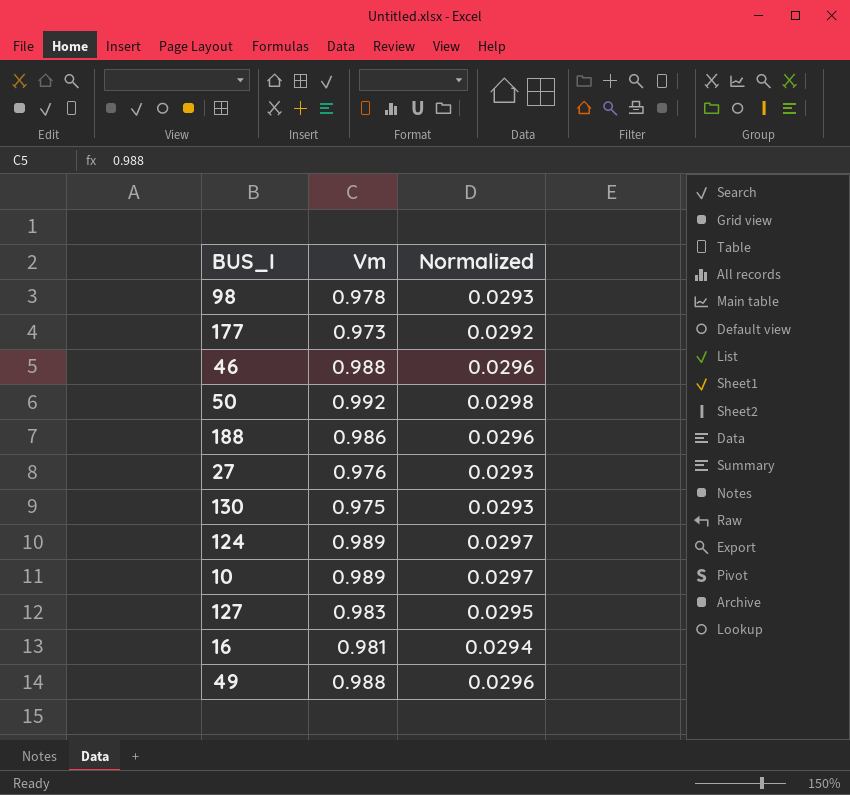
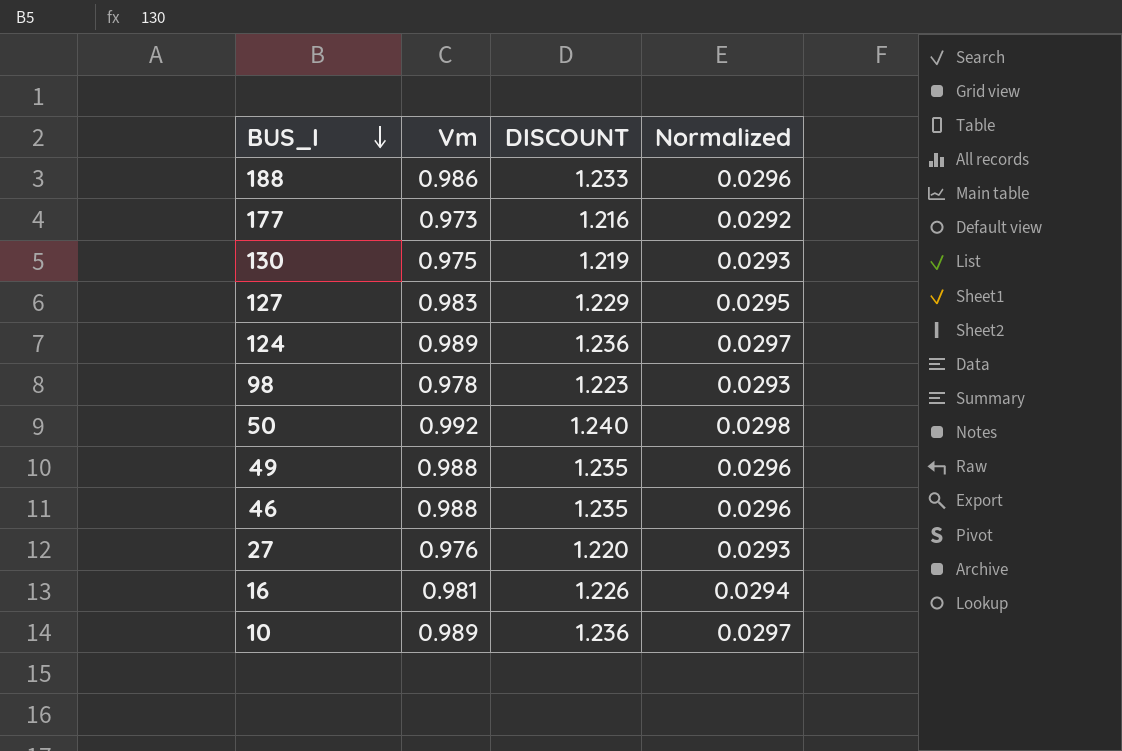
row order: none -> BUS_I descending
column DISCOUNT | formula: none -> [Vm] * 1.25

